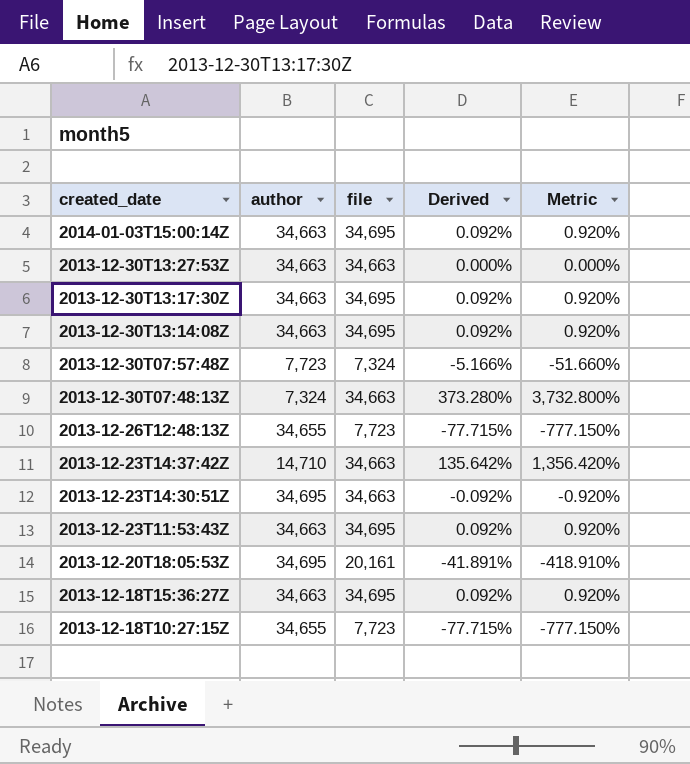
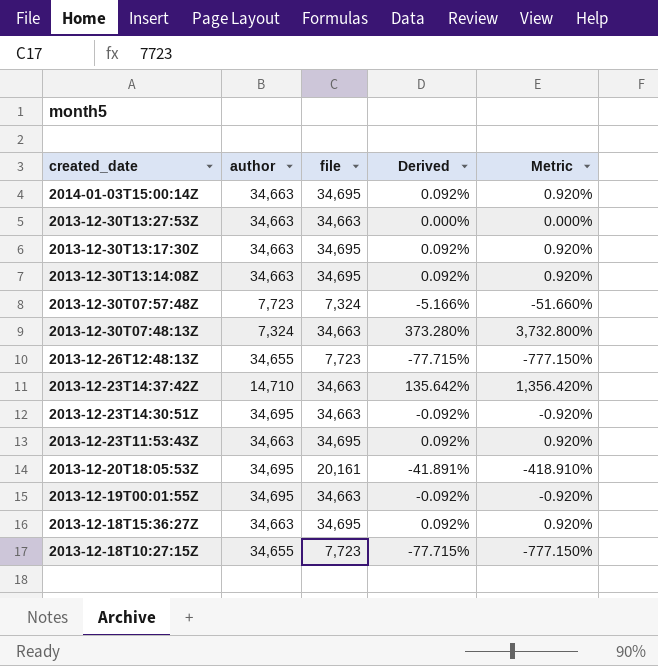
row 2013-12-19T00:01:55Z: none -> 34,695 | 34,663 | -0.092% | -0.920%

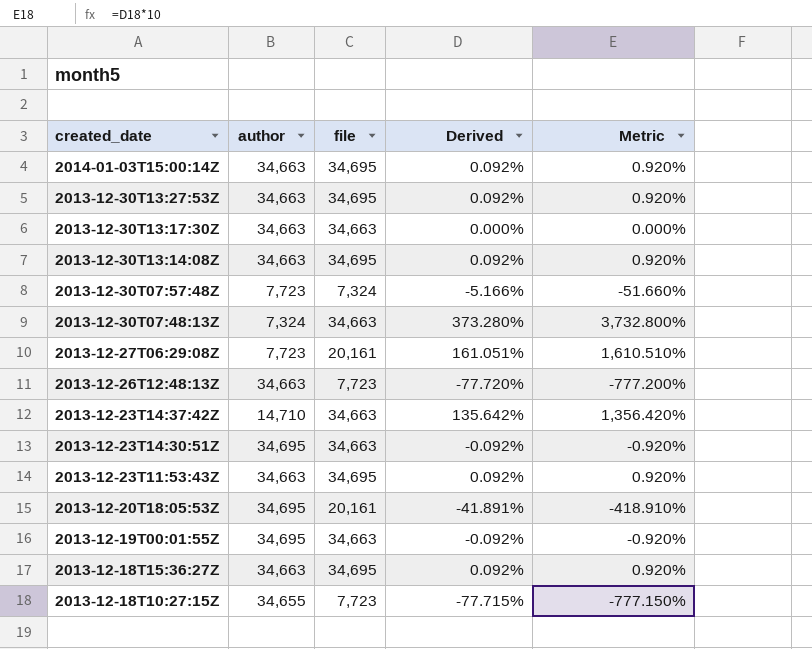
2013-12-30T13:27:53Z | file: 34,663 -> 34,695
2013-12-30T13:27:53Z | Derived: 0.000% -> 0.092%
2013-12-30T13:27:53Z | Metric: 0.000% -> 0.920%
2013-12-30T13:17:30Z | file: 34,695 -> 34,663
2013-12-30T13:17:30Z | Derived: 0.092% -> 0.000%
2013-12-30T13:17:30Z | Metric: 0.920% -> 0.000%
row 2013-12-27T06:29:08Z: none -> 7,723 | 20,161 | 161.051% | 1,610.510%
2013-12-26T12:48:13Z | author: 34,655 -> 34,663
2013-12-26T12:48:13Z | Derived: -77.715% -> -77.720%
2013-12-26T12:48:13Z | Metric: -777.150% -> -777.200%

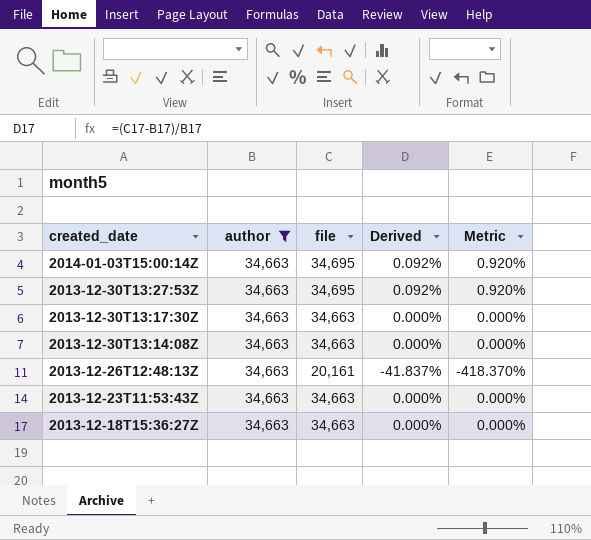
filter: none -> author = 34,663
2013-12-30T13:14:08Z | file: 34,695 -> 34,663
2013-12-30T13:14:08Z | Derived: 0.092% -> 0.000%
2013-12-30T13:14:08Z | Metric: 0.920% -> 0.000%
2013-12-26T12:48:13Z | file: 7,723 -> 20,161
2013-12-26T12:48:13Z | Derived: -77.720% -> -41.837%
2013-12-26T12:48:13Z | Metric: -777.200% -> -418.370%
2013-12-23T11:53:43Z | file: 34,695 -> 34,663
2013-12-23T11:53:43Z | Derived: 0.092% -> 0.000%
2013-12-23T11:53:43Z | Metric: 0.920% -> 0.000%
2013-12-18T15:36:27Z | file: 34,695 -> 34,663
2013-12-18T15:36:27Z | Derived: 0.092% -> 0.000%
2013-12-18T15:36:27Z | Metric: 0.920% -> 0.000%

